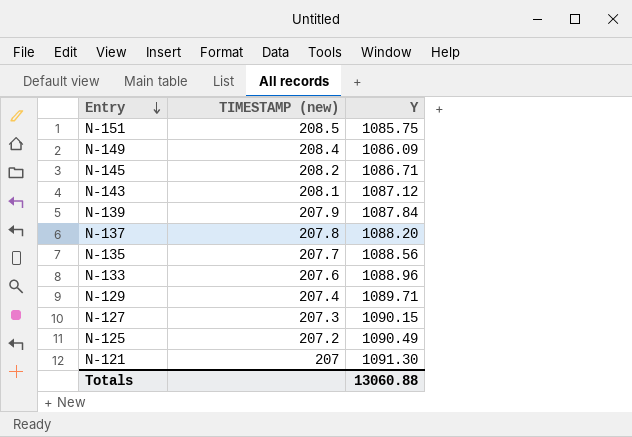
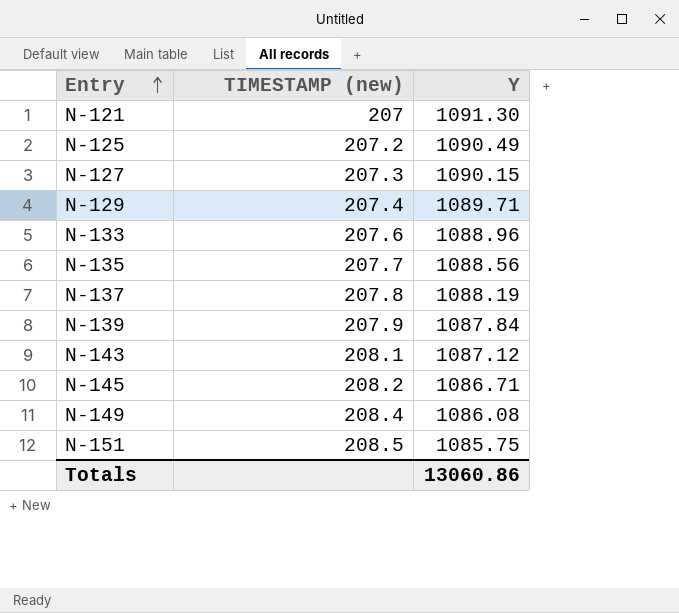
row order: Entry descending -> Entry ascending
N-137 | Y: 1088.20 -> 1088.19
N-149 | Y: 1086.09 -> 1086.08
Totals | Y: 13060.88 -> 13060.86

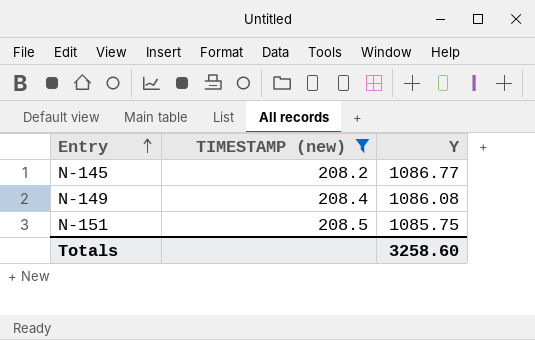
filter: none -> TIMESTAMP (new) >= 208.2
N-145 | Y: 1086.71 -> 1086.77
Totals | Y: 13060.86 -> 3258.60

